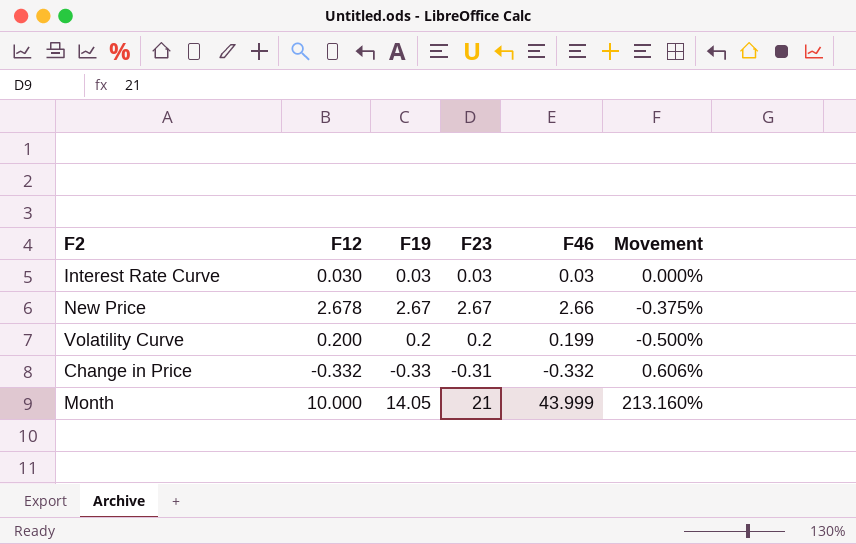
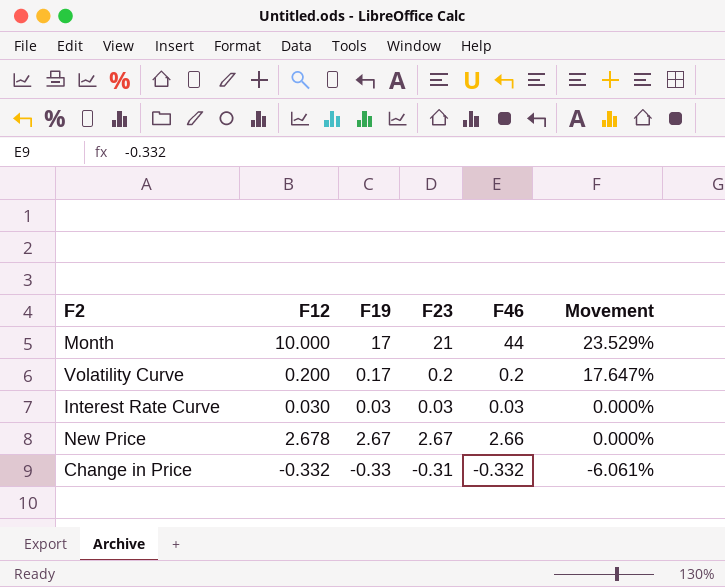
row order: none -> Movement descending
column Movement | formula: ([F46] - [F19]) / [F19] -> ([F23] - [F19]) / [F19]
Month | F19: 14.05 -> 17
Month | F46: 43.999 -> 44
Volatility Curve | F19: 0.2 -> 0.17
Volatility Curve | F46: 0.199 -> 0.2

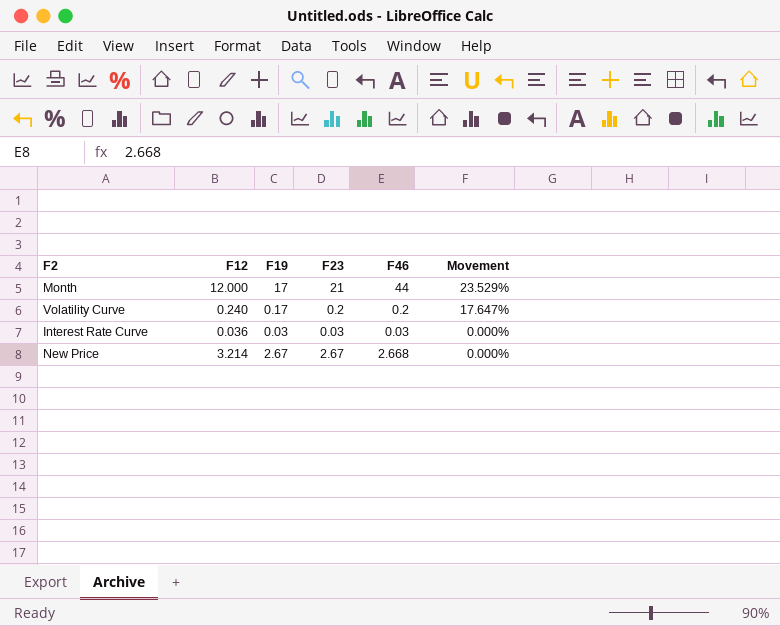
row Change in Price: -0.332 | -0.33 | -0.31 | -0.332 | -6.061% -> none
Month | F12: 10.000 -> 12.000
Volatility Curve | F12: 0.200 -> 0.240
Interest Rate Curve | F12: 0.030 -> 0.036
New Price | F12: 2.678 -> 3.214
New Price | F46: 2.66 -> 2.668

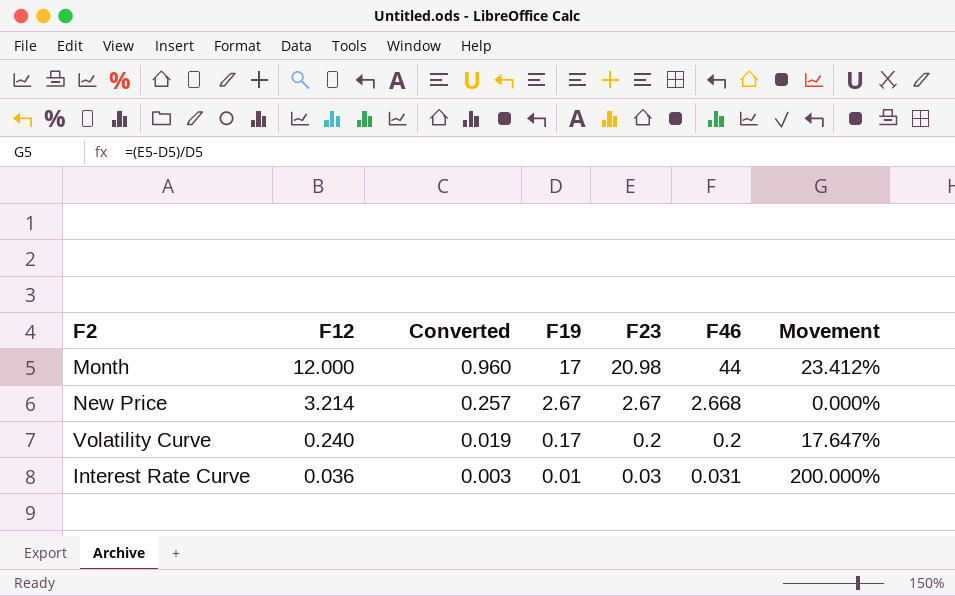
row order: Movement descending -> F12 descending
column Converted | formula: none -> [F12] * 0.08
Month | F23: 21 -> 20.98
Month | Movement: 23.529% -> 23.412%
Interest Rate Curve | F19: 0.03 -> 0.01
Interest Rate Curve | F46: 0.03 -> 0.031
Interest Rate Curve | Movement: 0.000% -> 200.000%

